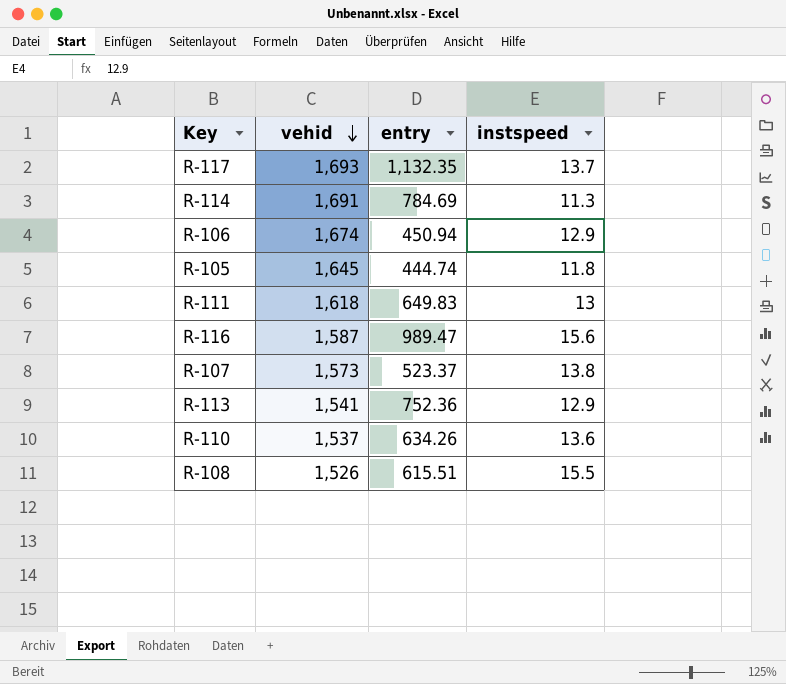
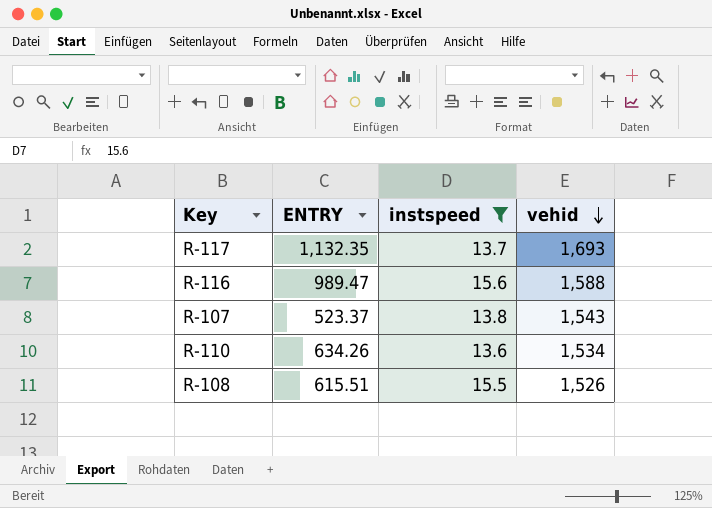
filter: none -> instspeed >= 13.6
column name: entry -> ENTRY
column vehid | position: 2 -> 4
R-116 | vehid: 1,587 -> 1,588
R-107 | vehid: 1,573 -> 1,543
R-110 | vehid: 1,537 -> 1,534

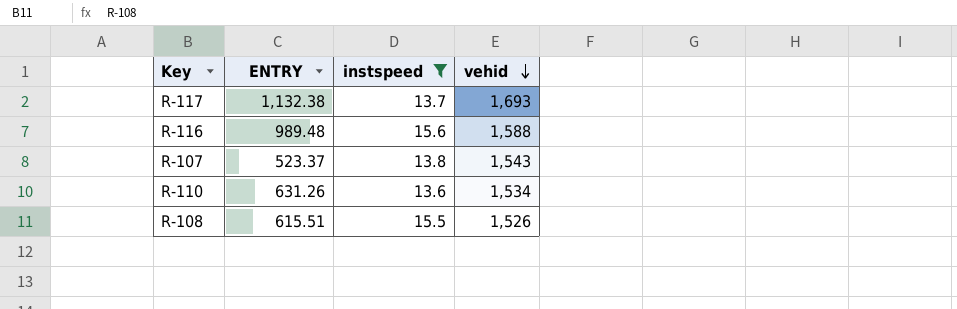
R-117 | ENTRY: 1,132.35 -> 1,132.38
R-116 | ENTRY: 989.47 -> 989.48
R-110 | ENTRY: 634.26 -> 631.26

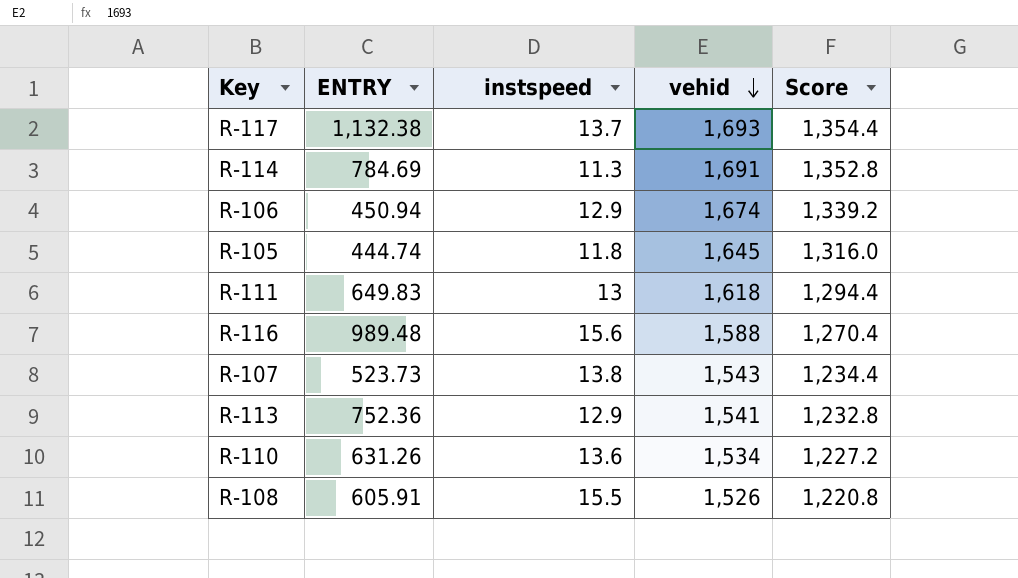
filter: instspeed >= 13.6 -> none
column Score | formula: none -> [vehid] * 0.8
R-107 | ENTRY: 523.37 -> 523.73
R-108 | ENTRY: 615.51 -> 605.91

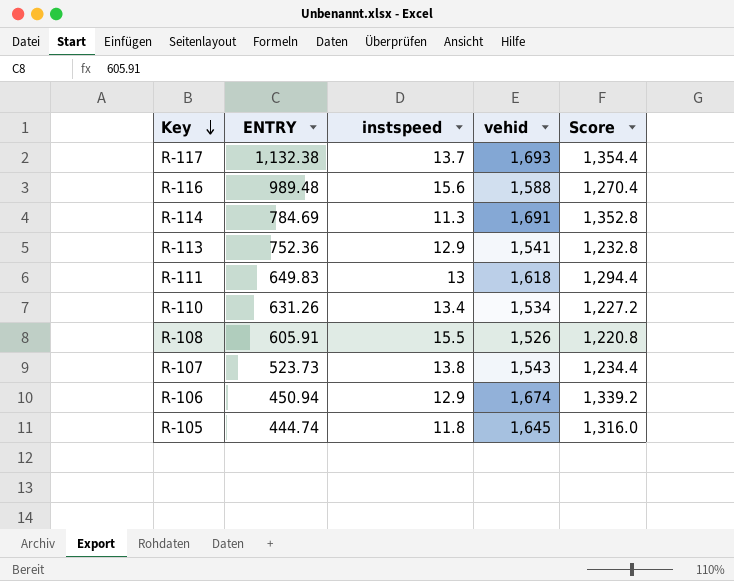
row order: vehid descending -> Key descending
R-110 | instspeed: 13.6 -> 13.4

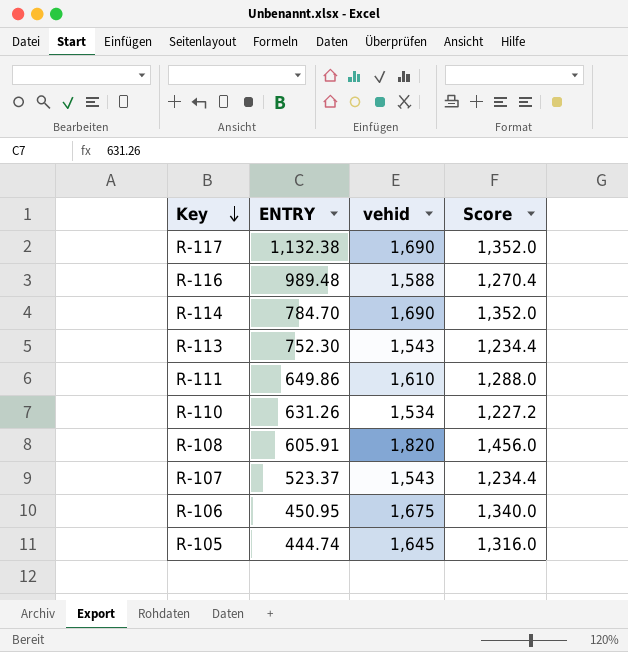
column instspeed | position: 3 -> none
R-117 | vehid: 1,693 -> 1,690
R-117 | Score: 1,354.4 -> 1,352.0
R-114 | ENTRY: 784.69 -> 784.70
R-114 | vehid: 1,691 -> 1,690
R-114 | Score: 1,352.8 -> 1,352.0
R-113 | ENTRY: 752.36 -> 752.30
R-113 | vehid: 1,541 -> 1,543
R-113 | Score: 1,232.8 -> 1,234.4
R-111 | ENTRY: 649.83 -> 649.86
R-111 | vehid: 1,618 -> 1,610
R-111 | Score: 1,294.4 -> 1,288.0
R-108 | vehid: 1,526 -> 1,820
R-108 | Score: 1,220.8 -> 1,456.0
R-107 | ENTRY: 523.73 -> 523.37
R-106 | ENTRY: 450.94 -> 450.95
R-106 | vehid: 1,674 -> 1,675
R-106 | Score: 1,339.2 -> 1,340.0

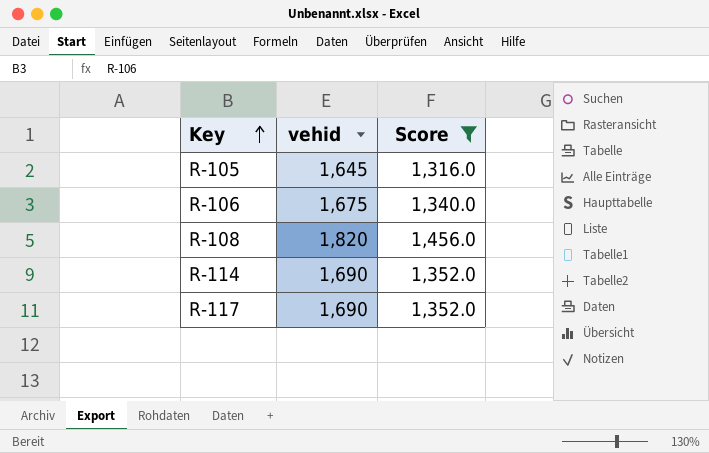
filter: none -> Score >= 1,316.0
row order: Key descending -> Key ascending
column ENTRY | position: 2 -> none

